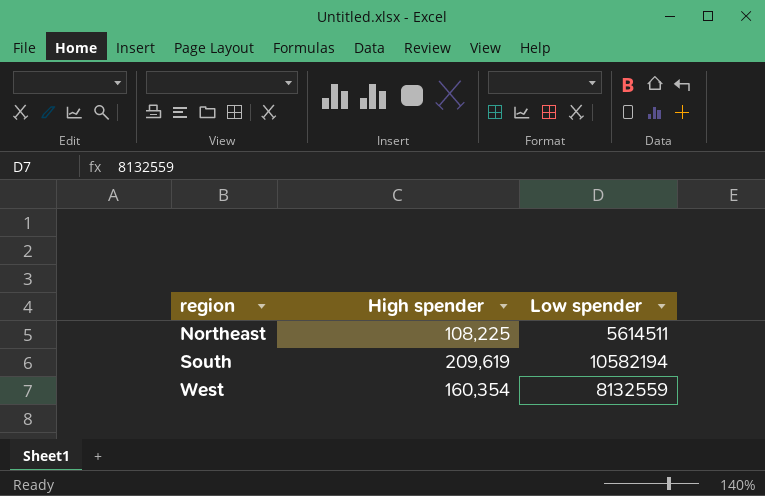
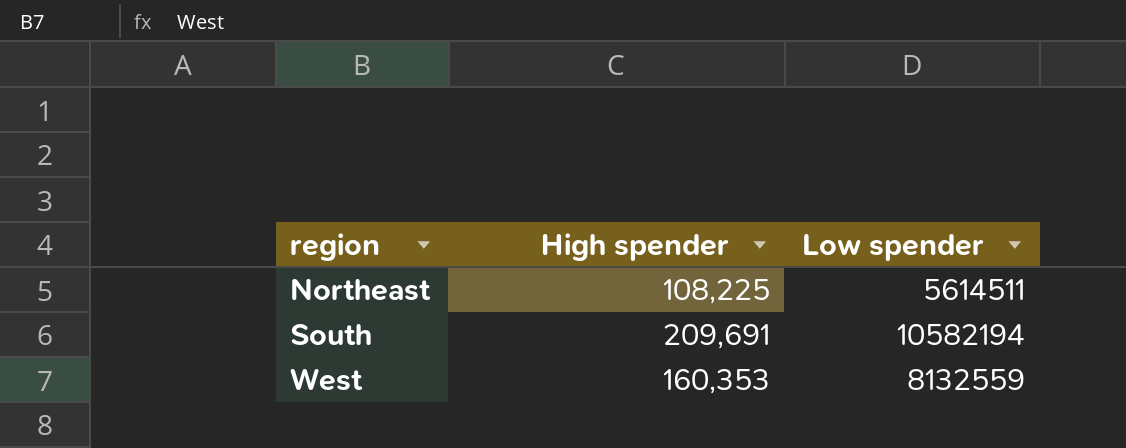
South | High spender: 209,619 -> 209,691
West | High spender: 160,354 -> 160,353

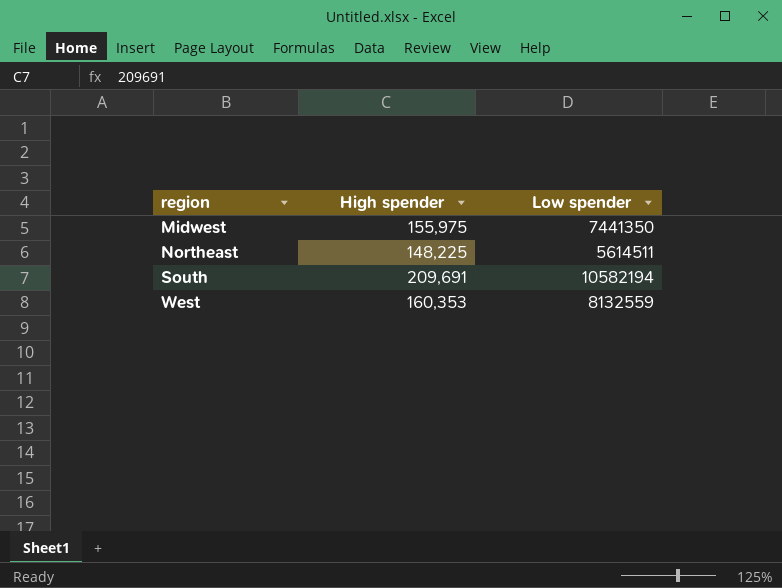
row Midwest: none -> 155,975 | 7441350
Northeast | High spender: 108,225 -> 148,225

